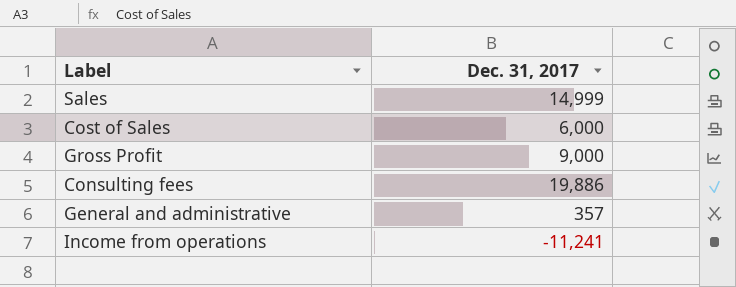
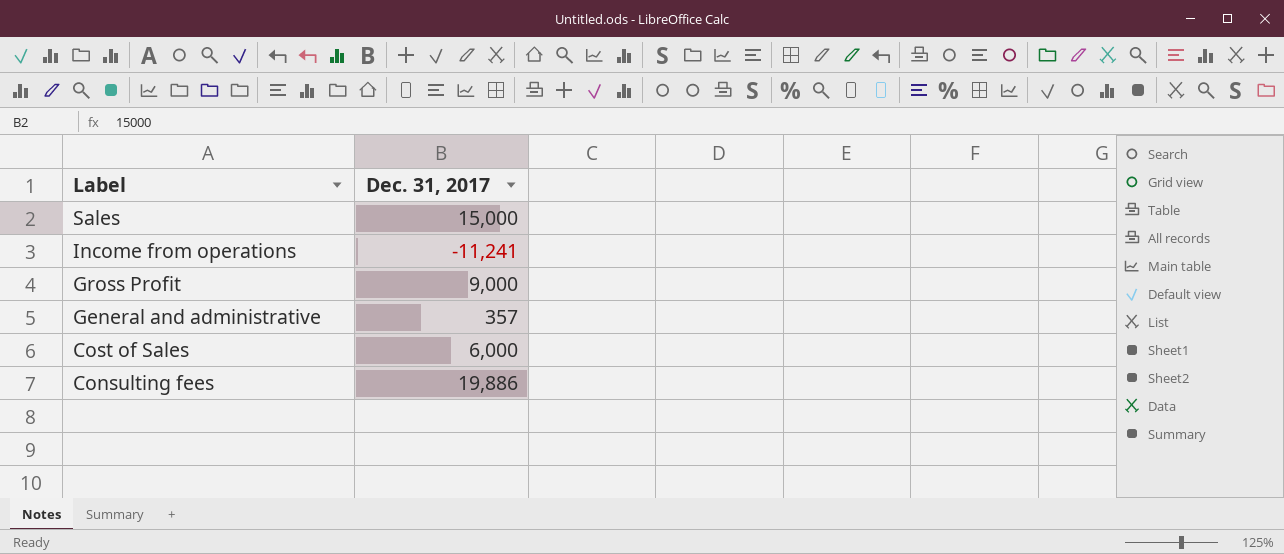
row order: none -> Label descending
Sales | Dec. 31, 2017: 14,999 -> 15,000

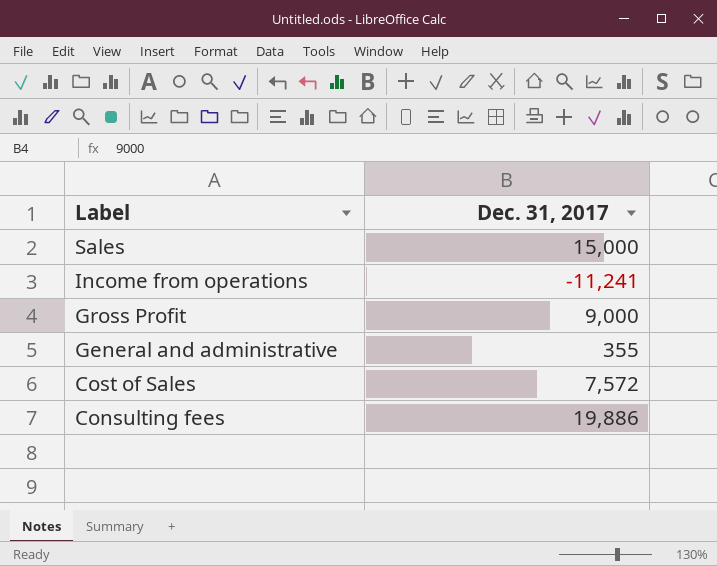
General and administrative | Dec. 31, 2017: 357 -> 355
Cost of Sales | Dec. 31, 2017: 6,000 -> 7,572

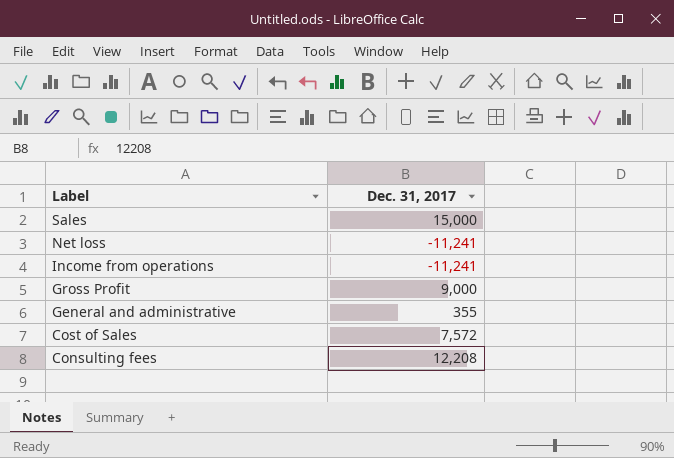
row Net loss: none -> -11,241
Consulting fees | Dec. 31, 2017: 19,886 -> 12,208

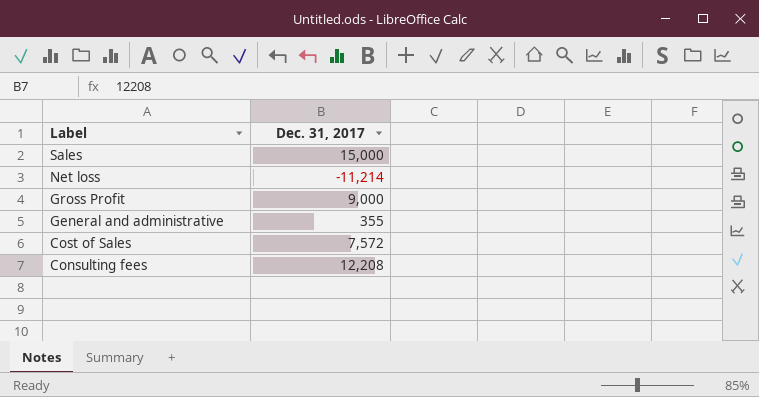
row Income from operations: -11,241 -> none
Net loss | Dec. 31, 2017: -11,241 -> -11,214

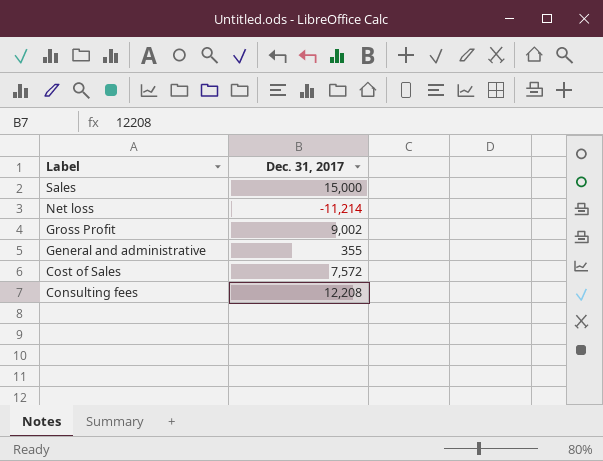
Gross Profit | Dec. 31, 2017: 9,000 -> 9,002

